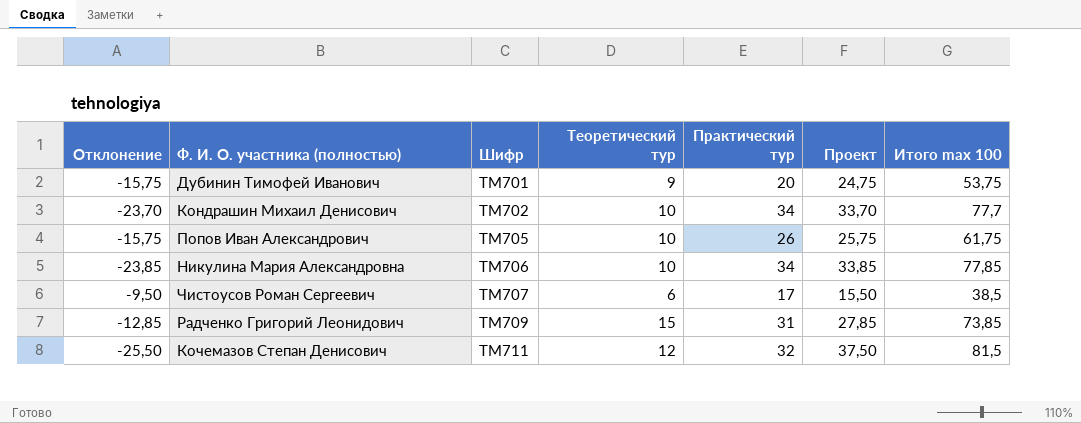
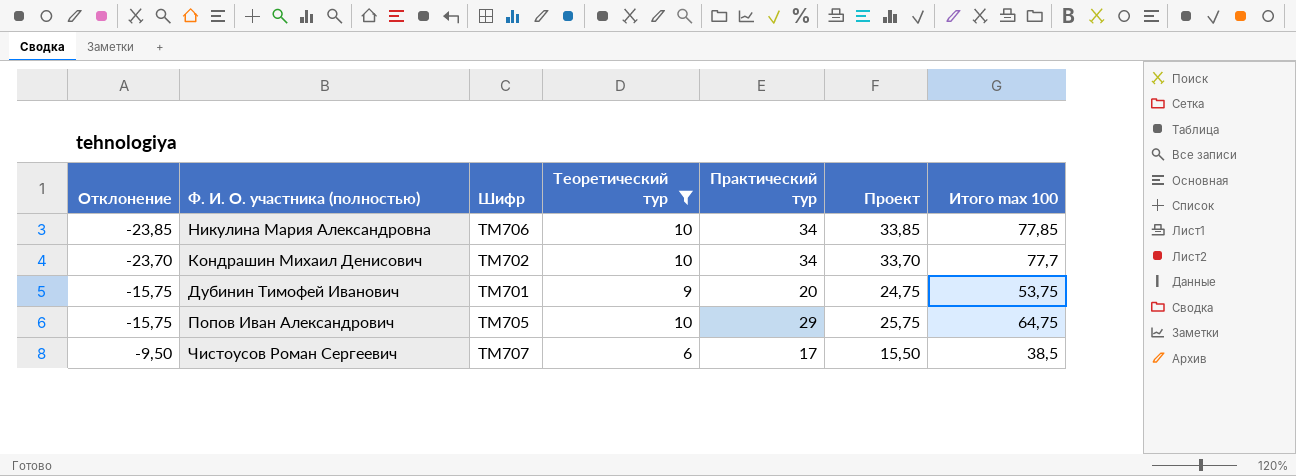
filter: none -> Теоретический тур <= 10
row order: Шифр ascending -> Отклонение ascending
Попов Иван Александрович | Практический тур: 26 -> 29
Попов Иван Александрович | Итого max 100: 61,75 -> 64,75

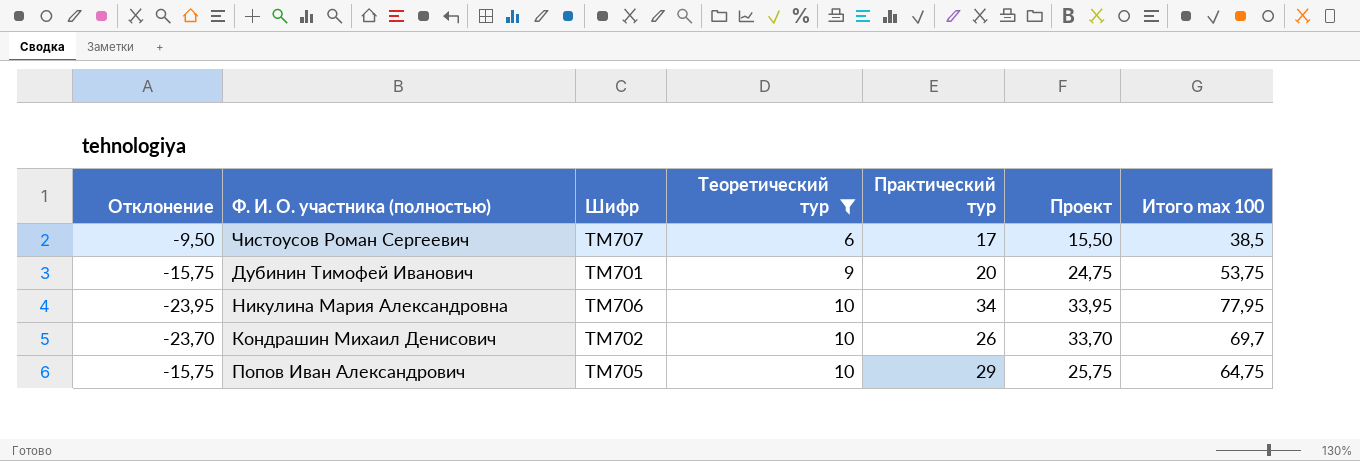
row order: Отклонение ascending -> Теоретический тур ascending
Никулина Мария Александровна | Отклонение: -23,85 -> -23,95
Никулина Мария Александровна | Проект: 33,85 -> 33,95
Никулина Мария Александровна | Итого max 100: 77,85 -> 77,95
Кондрашин Михаил Денисович | Практический тур: 34 -> 26
Кондрашин Михаил Денисович | Итого max 100: 77,7 -> 69,7

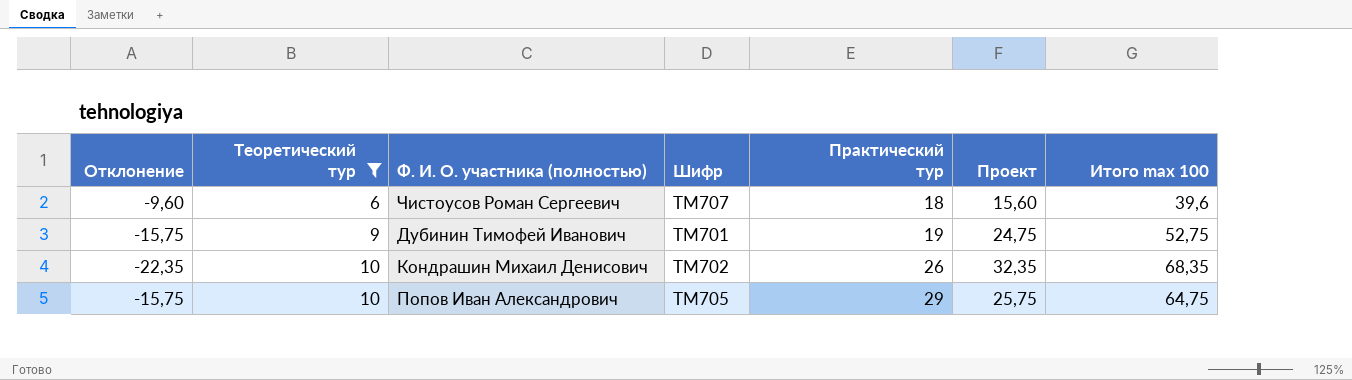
column Теоретический тур | position: 4 -> 2
row Никулина Мария Александровна: -23,95 | ТМ706 | 10 | 34 | 33,95 | 77,95 -> none
Чистоусов Роман Сергеевич | Отклонение: -9,50 -> -9,60
Чистоусов Роман Сергеевич | Практический тур: 17 -> 18
Чистоусов Роман Сергеевич | Проект: 15,50 -> 15,60
Чистоусов Роман Сергеевич | Итого max 100: 38,5 -> 39,6
Дубинин Тимофей Иванович | Практический тур: 20 -> 19
Дубинин Тимофей Иванович | Итого max 100: 53,75 -> 52,75
Кондрашин Михаил Денисович | Отклонение: -23,70 -> -22,35
Кондрашин Михаил Денисович | Проект: 33,70 -> 32,35
Кондрашин Михаил Денисович | Итого max 100: 69,7 -> 68,35

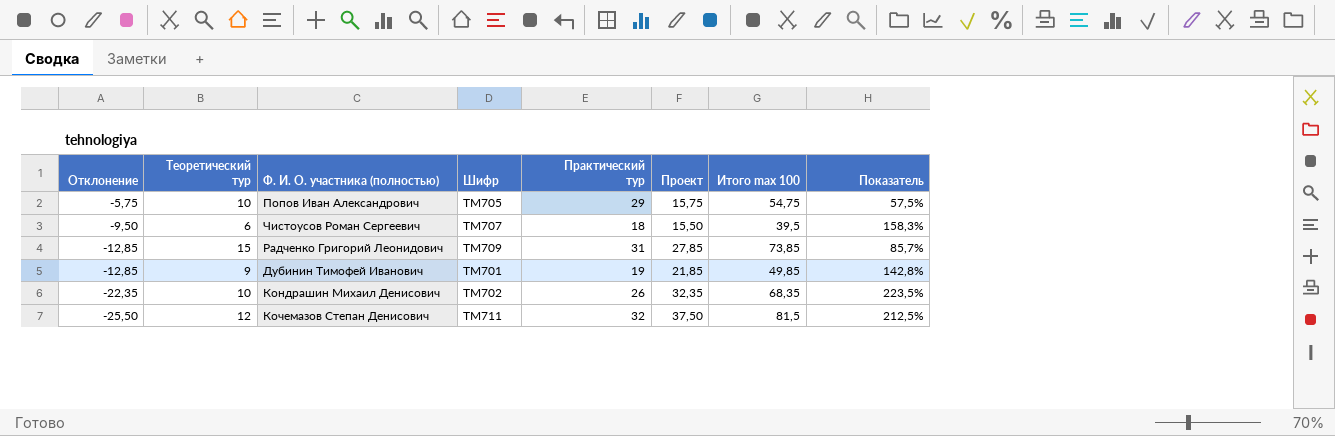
filter: Теоретический тур <= 10 -> none
row order: Теоретический тур ascending -> Отклонение descending
column Показатель | formula: none -> ([Проект] - [Теоретический тур]) / [Теоретический тур]
Попов Иван Александрович | Отклонение: -15,75 -> -5,75
Попов Иван Александрович | Проект: 25,75 -> 15,75
Попов Иван Александрович | Итого max 100: 64,75 -> 54,75
Чистоусов Роман Сергеевич | Отклонение: -9,60 -> -9,50
Чистоусов Роман Сергеевич | Проект: 15,60 -> 15,50
Чистоусов Роман Сергеевич | Итого max 100: 39,6 -> 39,5
Дубинин Тимофей Иванович | Отклонение: -15,75 -> -12,85
Дубинин Тимофей Иванович | Проект: 24,75 -> 21,85
Дубинин Тимофей Иванович | Итого max 100: 52,75 -> 49,85

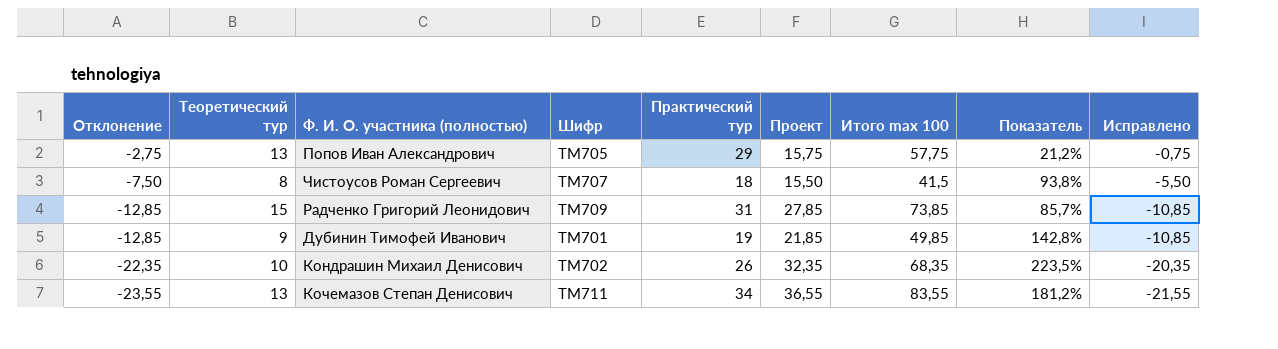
column Исправлено | formula: none -> [Отклонение] + 2
Попов Иван Александрович | Отклонение: -5,75 -> -2,75
Попов Иван Александрович | Теоретический тур: 10 -> 13
Попов Иван Александрович | Итого max 100: 54,75 -> 57,75
Попов Иван Александрович | Показатель: 57,5% -> 21,2%
Чистоусов Роман Сергеевич | Отклонение: -9,50 -> -7,50
Чистоусов Роман Сергеевич | Теоретический тур: 6 -> 8
Чистоусов Роман Сергеевич | Итого max 100: 39,5 -> 41,5
Чистоусов Роман Сергеевич | Показатель: 158,3% -> 93,8%
Кочемазов Степан Денисович | Отклонение: -25,50 -> -23,55
Кочемазов Степан Денисович | Теоретический тур: 12 -> 13
Кочемазов Степан Денисович | Практический тур: 32 -> 34
Кочемазов Степан Денисович | Проект: 37,50 -> 36,55
Кочемазов Степан Денисович | Итого max 100: 81,5 -> 83,55
Кочемазов Степан Денисович | Показатель: 212,5% -> 181,2%

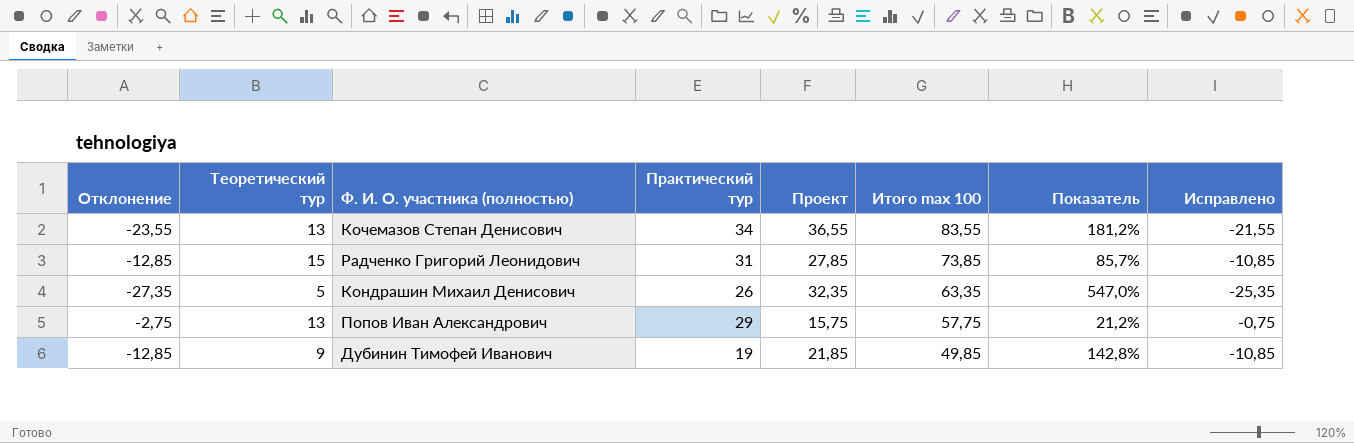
row order: Отклонение descending -> Итого max 100 descending
column Шифр | position: 4 -> none
row Чистоусов Роман Сергеевич: -7,50 | 8 | ТМ707 | 18 | 15,50 | 41,5 | 93,8% | -5,50 -> none
Кондрашин Михаил Денисович | Отклонение: -22,35 -> -27,35
Кондрашин Михаил Денисович | Теоретический тур: 10 -> 5
Кондрашин Михаил Денисович | Итого max 100: 68,35 -> 63,35
Кондрашин Михаил Денисович | Показатель: 223,5% -> 547,0%
Кондрашин Михаил Денисович | Исправлено: -20,35 -> -25,35

